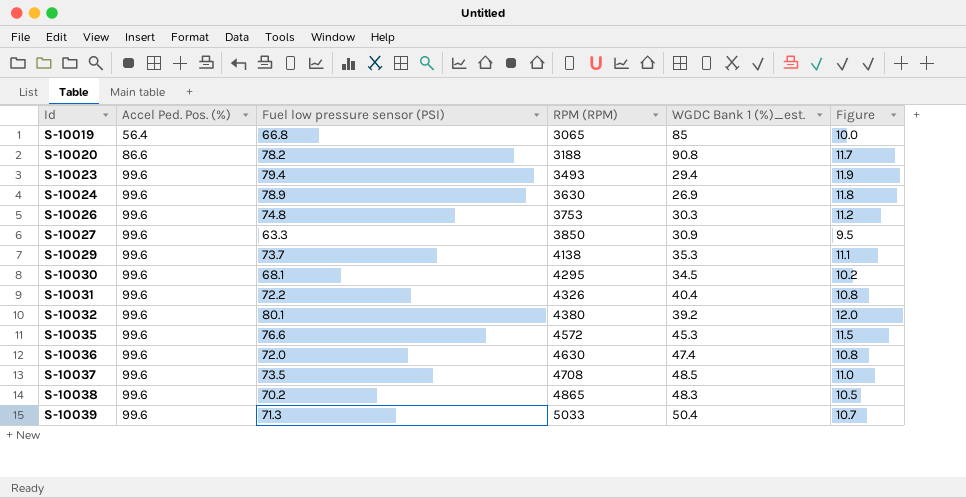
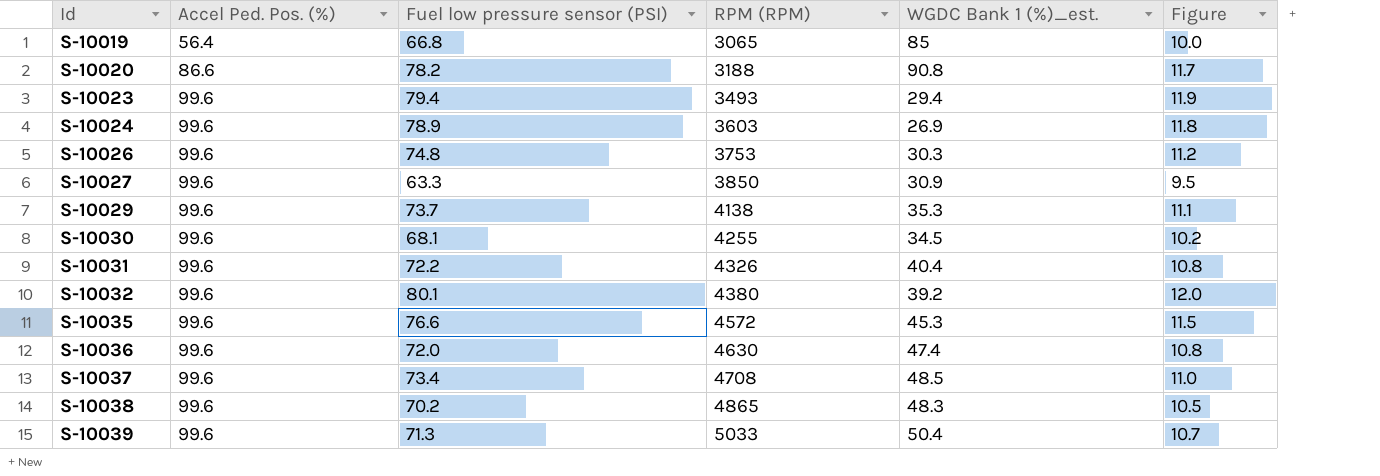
S-10024 | RPM (RPM): 3630 -> 3603
S-10030 | RPM (RPM): 4295 -> 4255
S-10037 | Fuel low pressure sensor (PSI): 73.5 -> 73.4

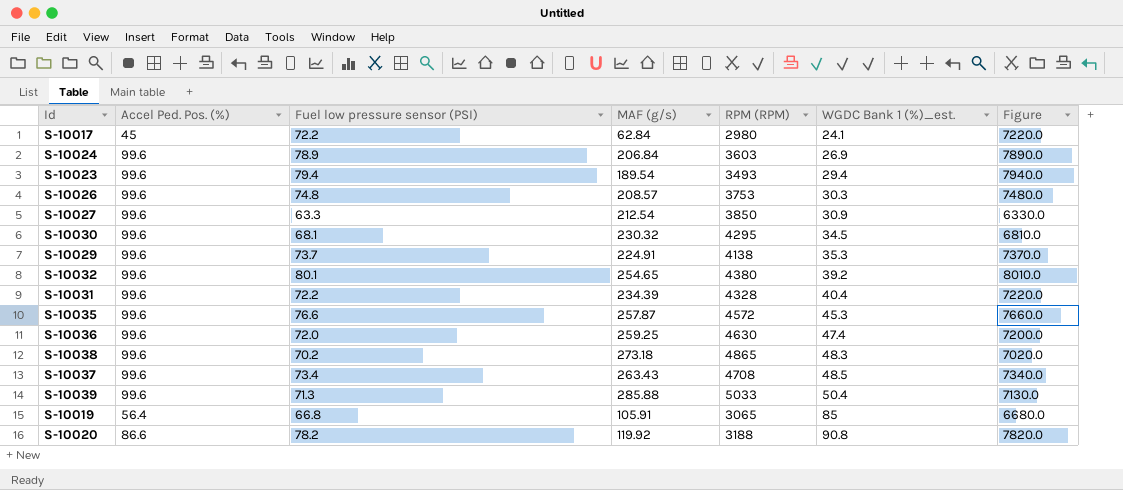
row order: Id ascending -> WGDC Bank 1 (%)_est. ascending
column MAF (g/s) | position: none -> 4
column Figure | formula: [Fuel low pressure sensor (PSI)] * 0.15 -> [Fuel low pressure sensor (PSI)] * 100
row S-10017: none -> 45 | 72.2 | 62.84 | 2980 | 24.1 | 7220.0
S-10030 | RPM (RPM): 4255 -> 4295
S-10031 | RPM (RPM): 4326 -> 4328

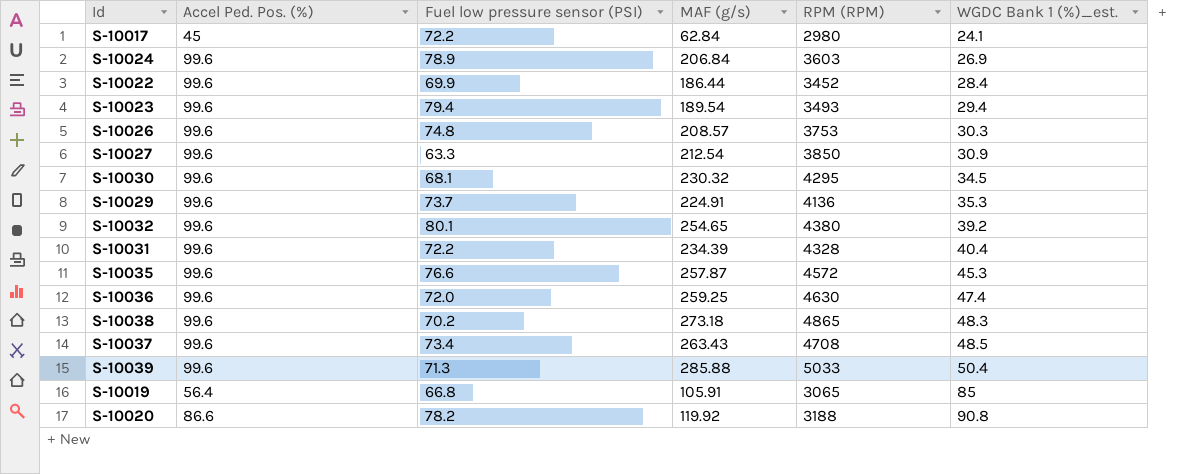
column Figure | formula: [Fuel low pressure sensor (PSI)] * 100 -> none
row S-10022: none -> 99.6 | 69.9 | 186.44 | 3452 | 28.4
S-10029 | RPM (RPM): 4138 -> 4136

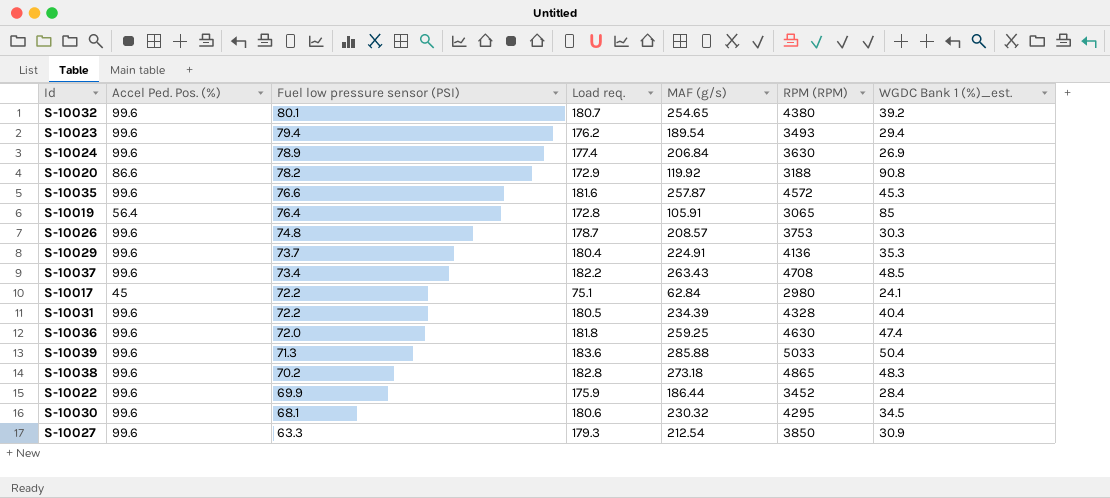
row order: WGDC Bank 1 (%)_est. ascending -> Fuel low pressure sensor (PSI) descending
column Load req. | position: none -> 4
S-10024 | RPM (RPM): 3603 -> 3630
S-10019 | Fuel low pressure sensor (PSI): 66.8 -> 76.4

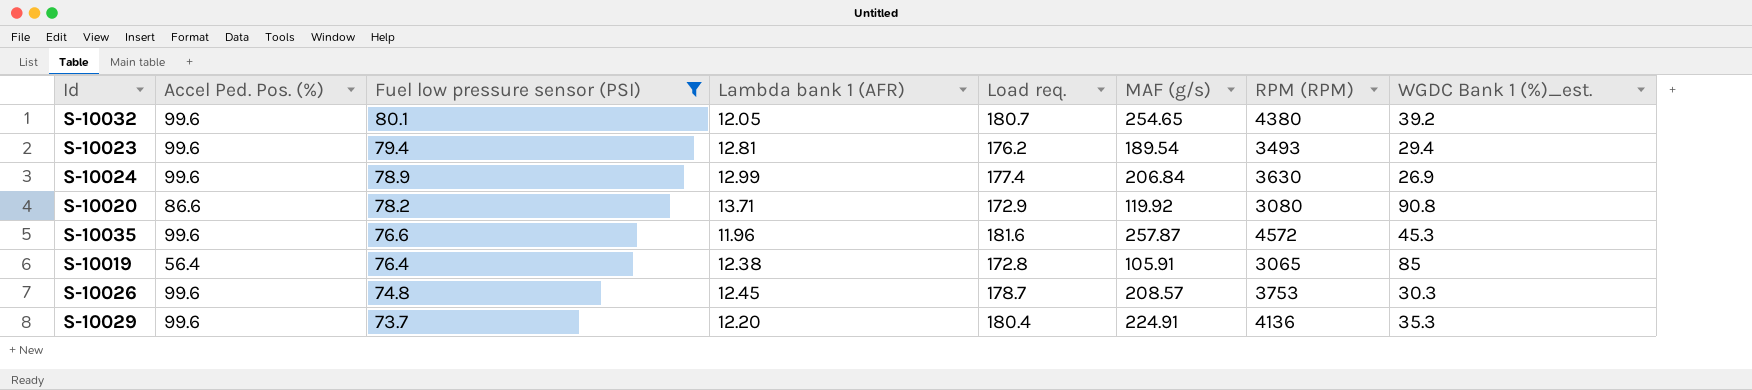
filter: none -> Fuel low pressure sensor (PSI) >= 73.7
column Lambda bank 1 (AFR) | position: none -> 4
S-10020 | RPM (RPM): 3188 -> 3080

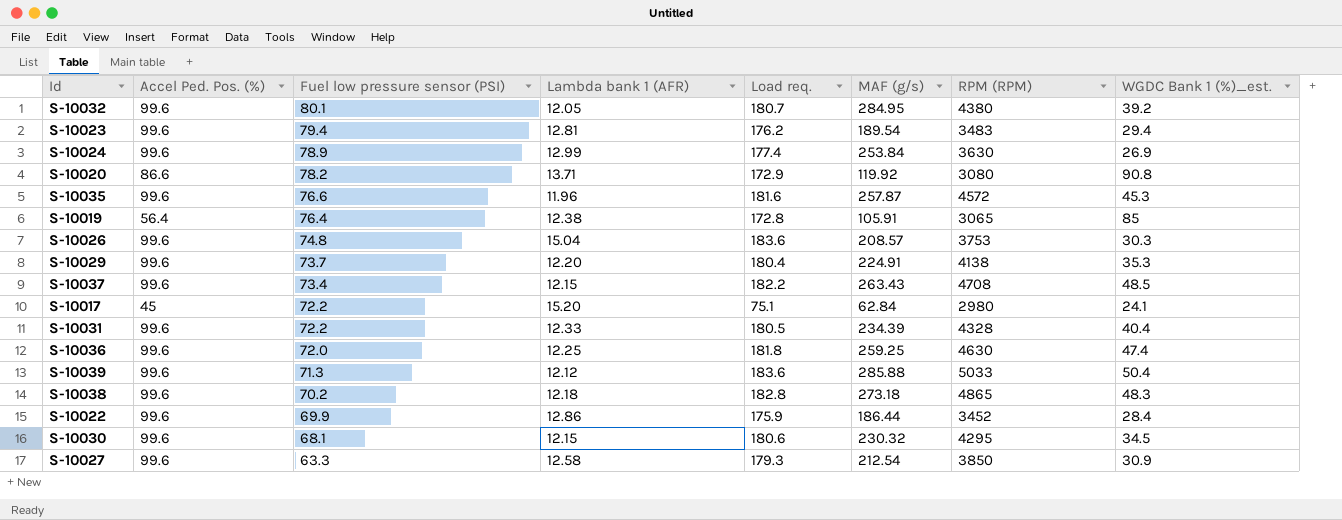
filter: Fuel low pressure sensor (PSI) >= 73.7 -> none
S-10032 | MAF (g/s): 254.65 -> 284.95
S-10023 | RPM (RPM): 3493 -> 3483
S-10024 | MAF (g/s): 206.84 -> 253.84
S-10026 | Lambda bank 1 (AFR): 12.45 -> 15.04
S-10026 | Load req.: 178.7 -> 183.6
S-10029 | RPM (RPM): 4136 -> 4138

